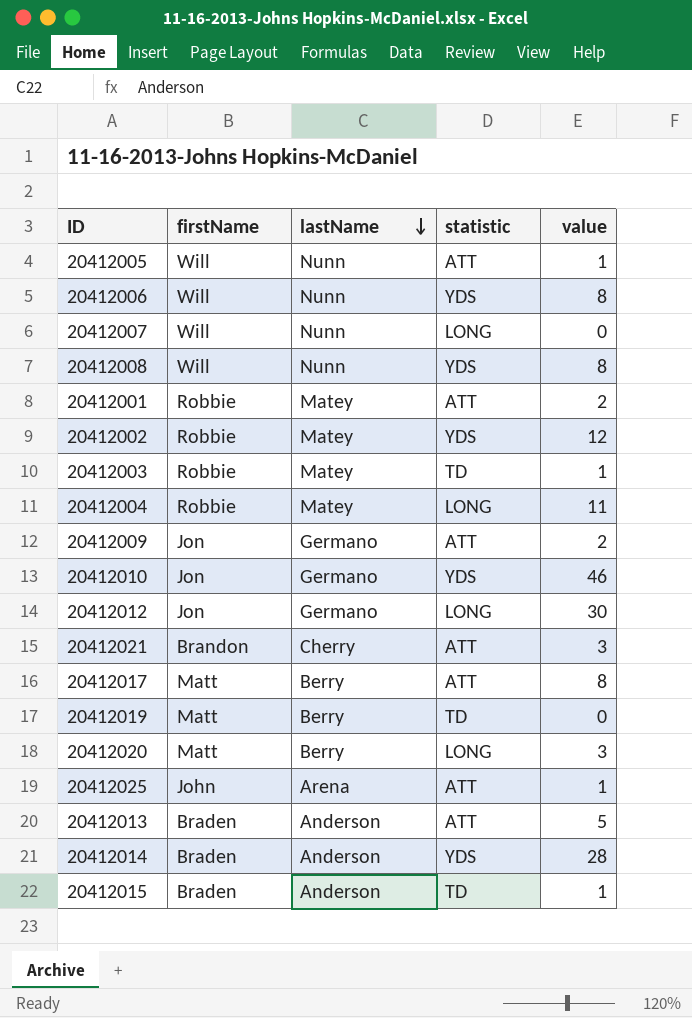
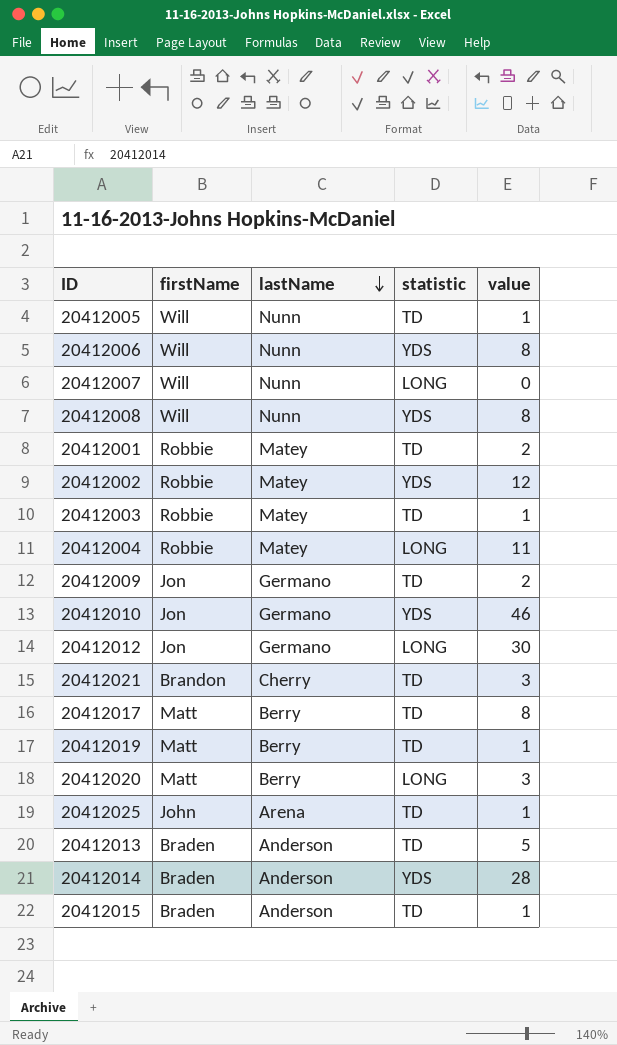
20412005 | statistic: ATT -> TD
20412001 | statistic: ATT -> TD
20412009 | statistic: ATT -> TD
20412021 | statistic: ATT -> TD
20412017 | statistic: ATT -> TD
20412019 | value: 0 -> 1
20412025 | statistic: ATT -> TD
20412013 | statistic: ATT -> TD

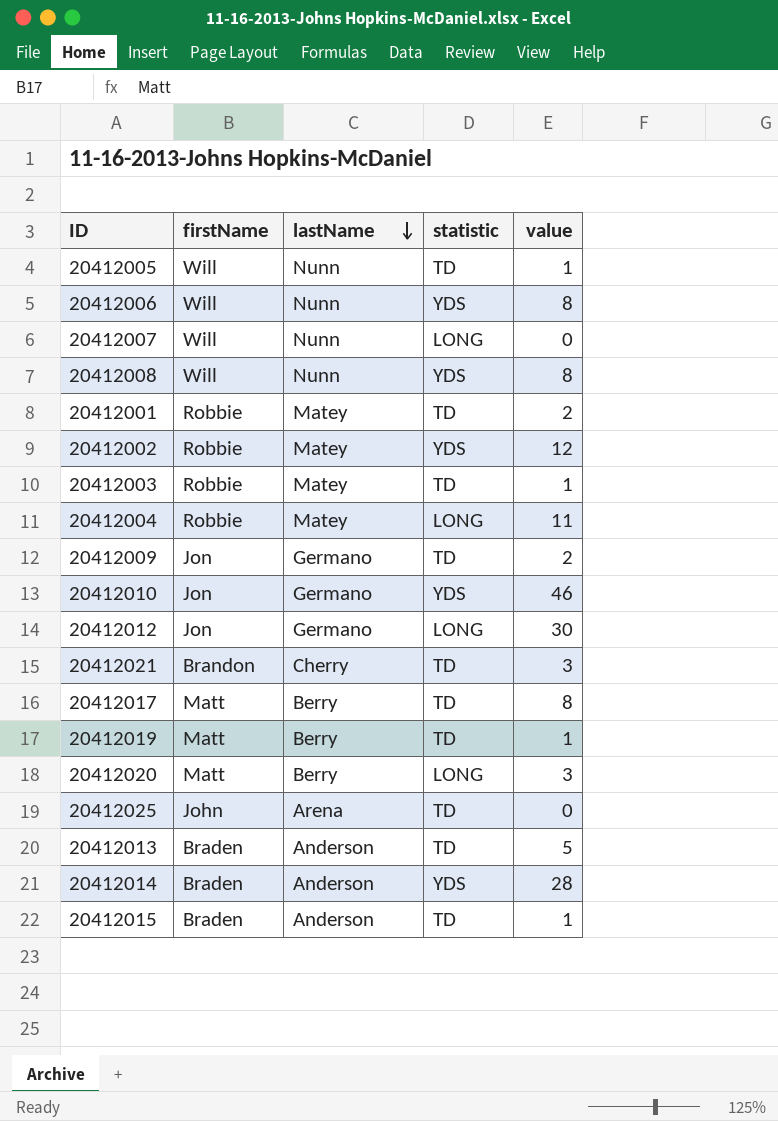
20412025 | value: 1 -> 0

